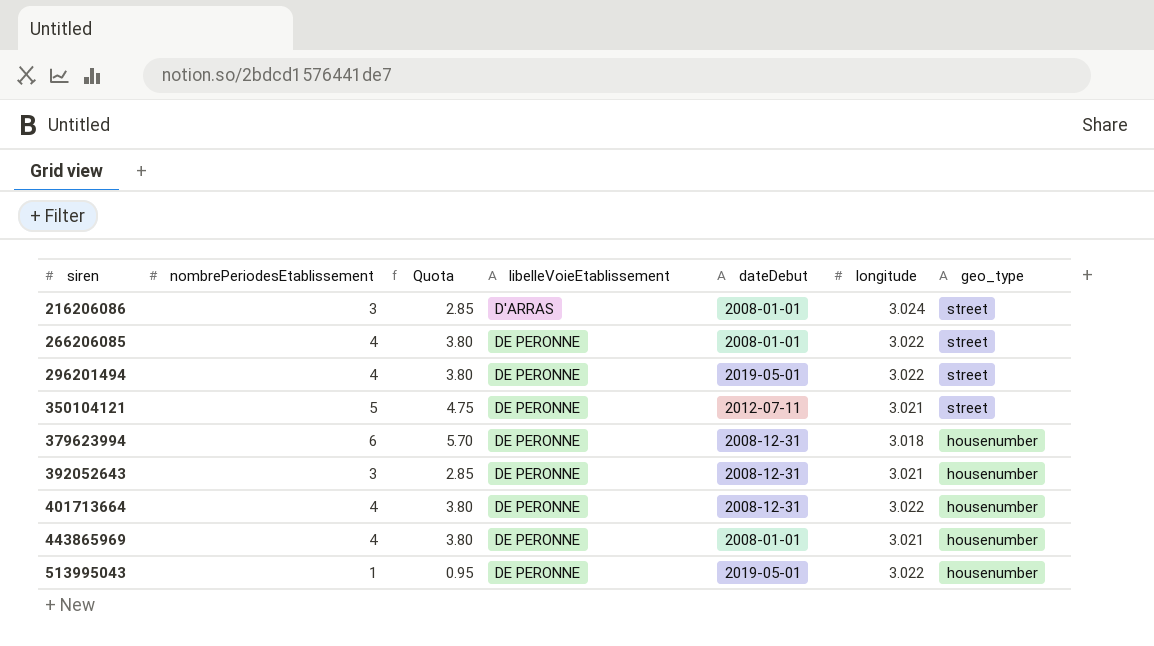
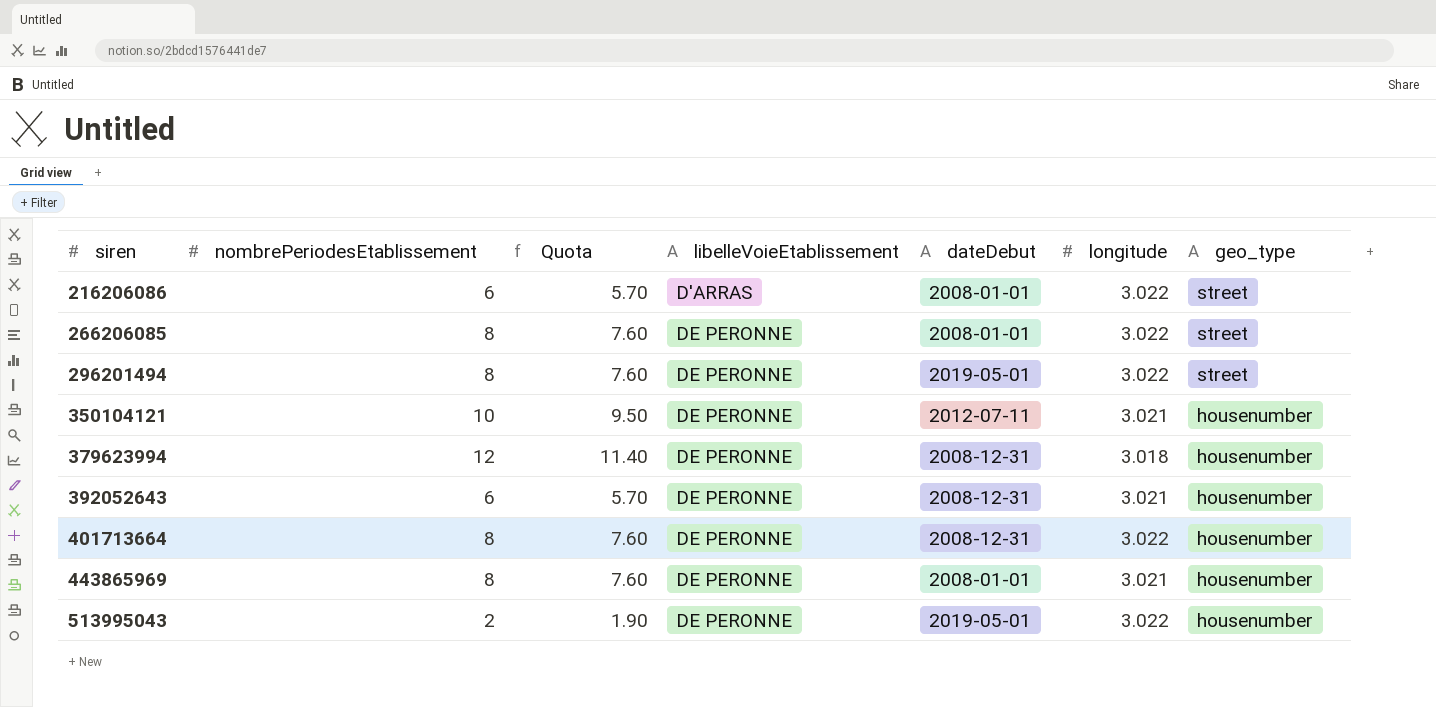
216206086 | nombrePeriodesEtablissement: 3 -> 6
216206086 | Quota: 2.85 -> 5.70
216206086 | longitude: 3.024 -> 3.022
266206085 | nombrePeriodesEtablissement: 4 -> 8
266206085 | Quota: 3.80 -> 7.60
296201494 | nombrePeriodesEtablissement: 4 -> 8
296201494 | Quota: 3.80 -> 7.60
350104121 | nombrePeriodesEtablissement: 5 -> 10
350104121 | Quota: 4.75 -> 9.50
350104121 | geo_type: street -> housenumber
379623994 | nombrePeriodesEtablissement: 6 -> 12
379623994 | Quota: 5.70 -> 11.40
392052643 | nombrePeriodesEtablissement: 3 -> 6
392052643 | Quota: 2.85 -> 5.70
401713664 | nombrePeriodesEtablissement: 4 -> 8
401713664 | Quota: 3.80 -> 7.60
443865969 | nombrePeriodesEtablissement: 4 -> 8
443865969 | Quota: 3.80 -> 7.60
513995043 | nombrePeriodesEtablissement: 1 -> 2
513995043 | Quota: 0.95 -> 1.90

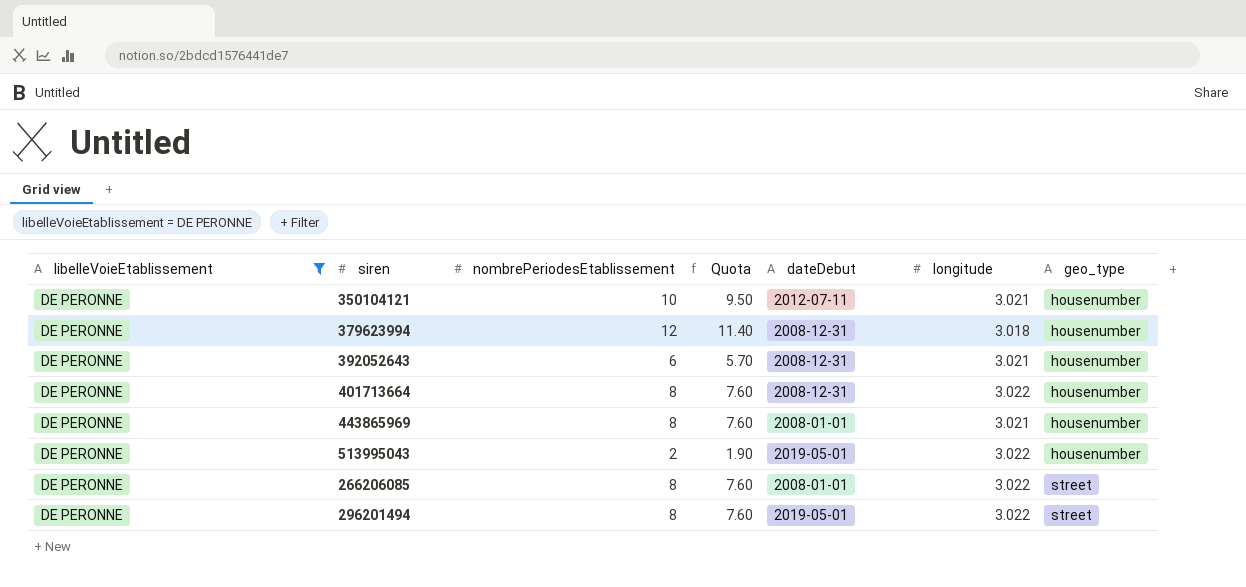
filter: none -> libelleVoieEtablissement = DE PERONNE
row order: siren ascending -> geo_type ascending
column libelleVoieEtablissement | position: 4 -> 1

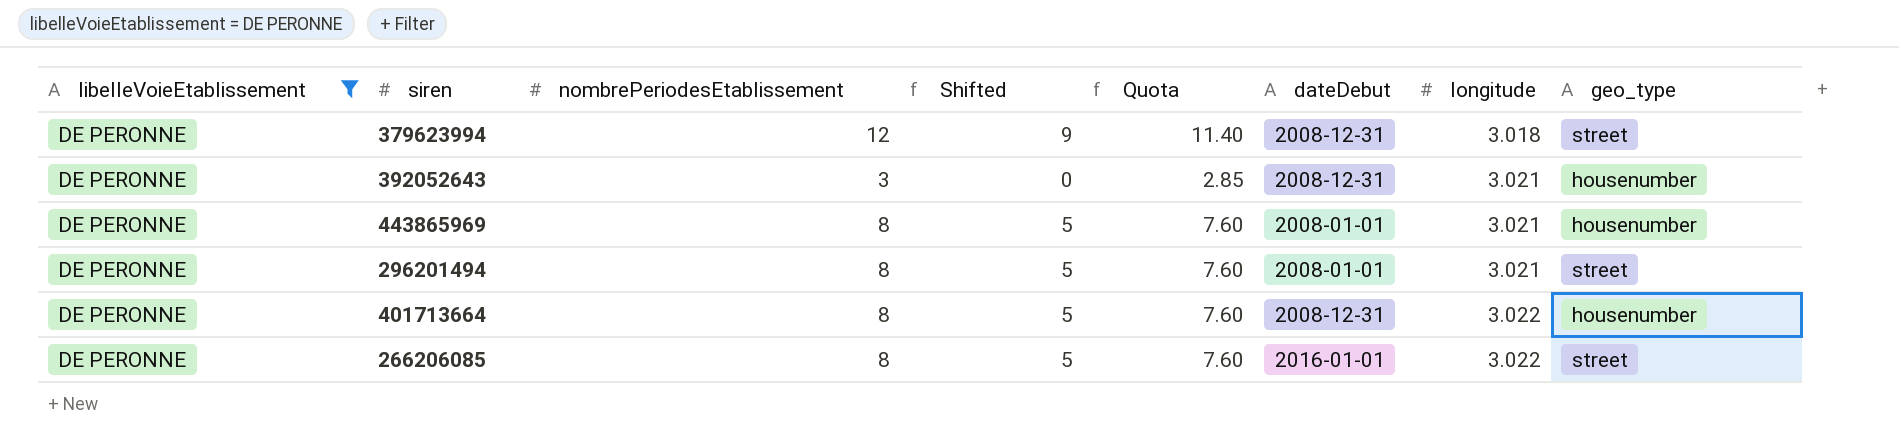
row order: geo_type ascending -> longitude ascending
column Shifted | formula: none -> [nombrePeriodesEtablissement] - 3
row 350104121: DE PERONNE | 10 | 9.50 | 2012-07-11 | 3.021 | housenumber -> none
row 513995043: DE PERONNE | 2 | 1.90 | 2019-05-01 | 3.022 | housenumber -> none
379623994 | geo_type: housenumber -> street
392052643 | nombrePeriodesEtablissement: 6 -> 3
392052643 | Quota: 5.70 -> 2.85
296201494 | dateDebut: 2019-05-01 -> 2008-01-01
296201494 | longitude: 3.022 -> 3.021
266206085 | dateDebut: 2008-01-01 -> 2016-01-01

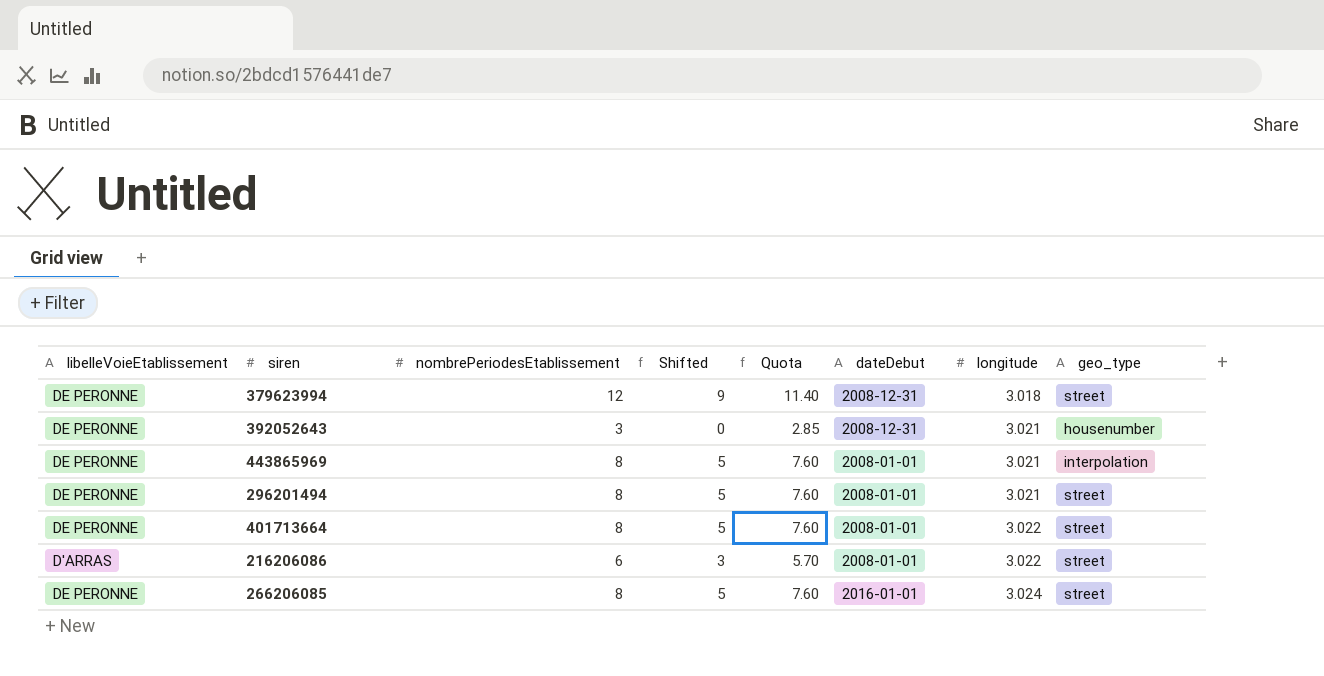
filter: libelleVoieEtablissement = DE PERONNE -> none
443865969 | geo_type: housenumber -> interpolation
401713664 | dateDebut: 2008-12-31 -> 2008-01-01
401713664 | geo_type: housenumber -> street
266206085 | longitude: 3.022 -> 3.024

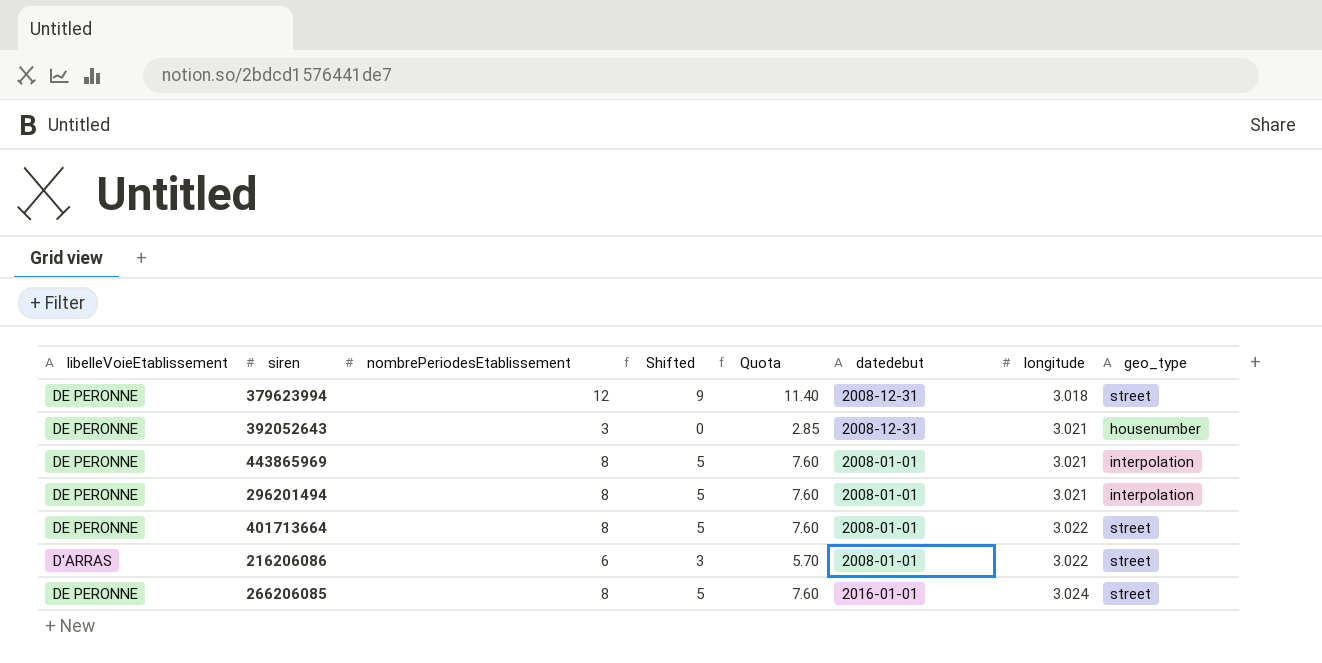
column name: dateDebut -> datedebut
296201494 | geo_type: street -> interpolation

